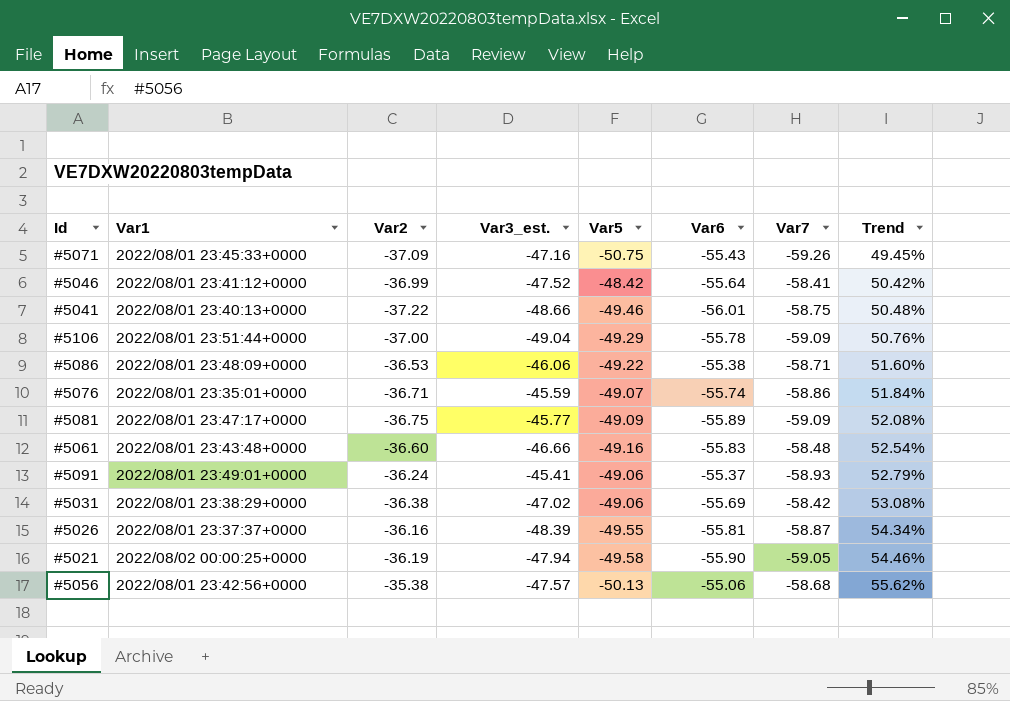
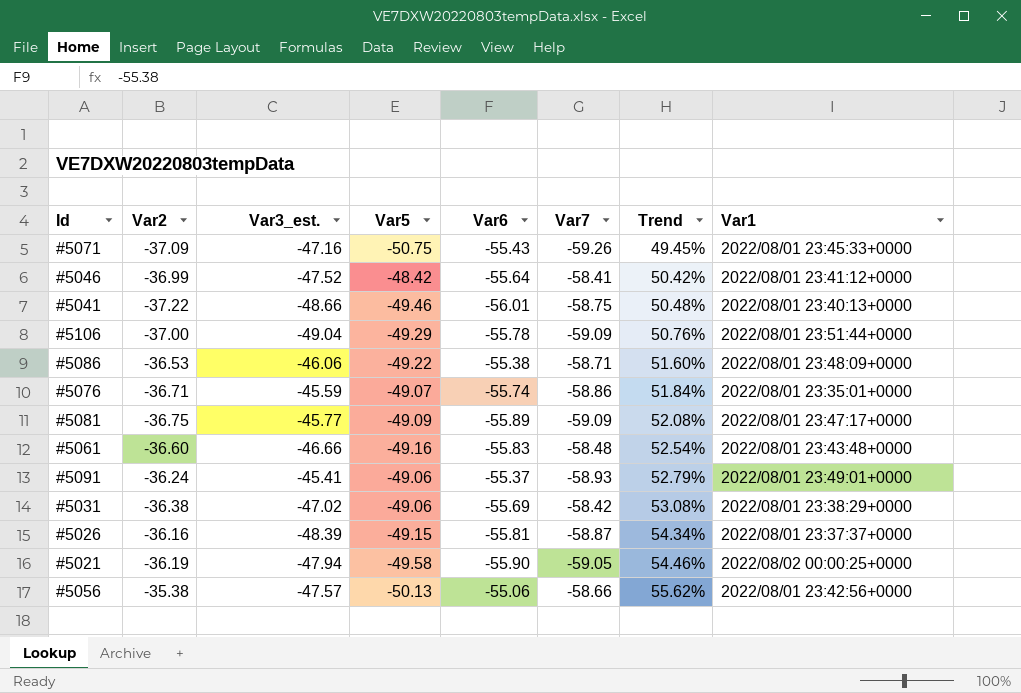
column Var1 | position: 2 -> 8
#5026 | Var5: -49.55 -> -49.15
#5056 | Var7: -58.68 -> -58.66

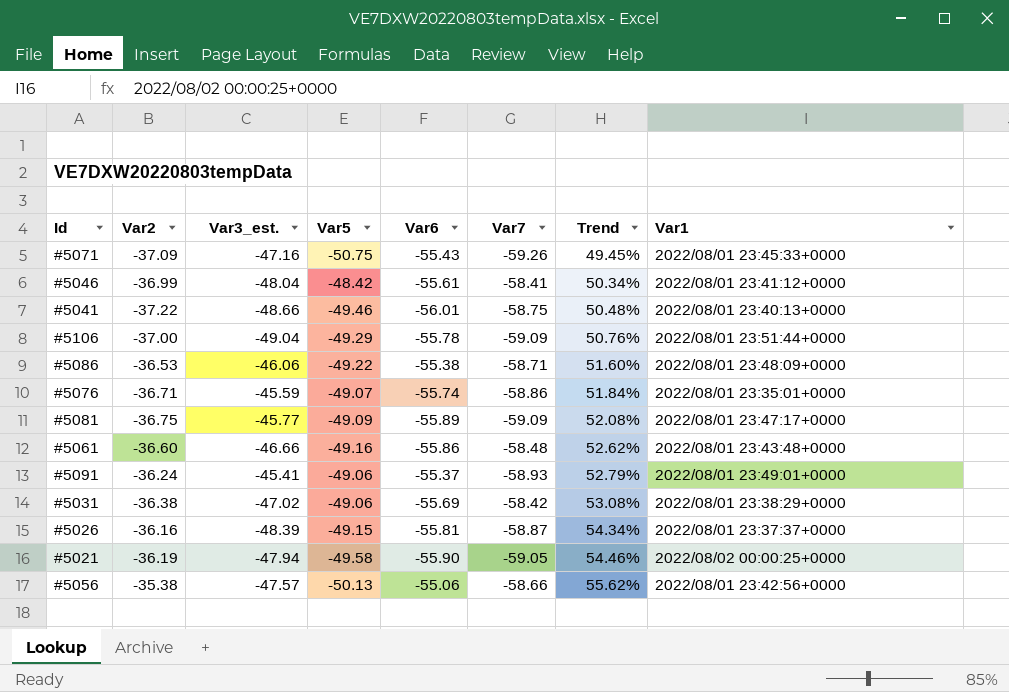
#5046 | Var3_est.: -47.52 -> -48.04
#5046 | Var6: -55.64 -> -55.61
#5046 | Trend: 50.42% -> 50.34%
#5061 | Var6: -55.83 -> -55.86
#5061 | Trend: 52.54% -> 52.62%

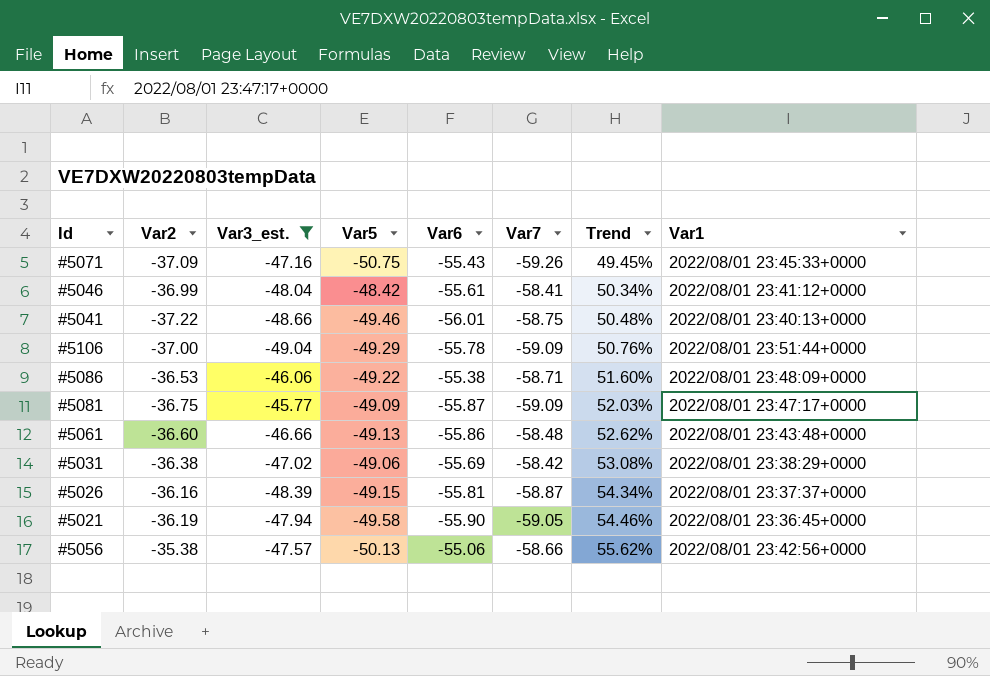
filter: none -> Var3_est. <= -45.77
#5081 | Var6: -55.89 -> -55.87
#5081 | Trend: 52.08% -> 52.03%
#5061 | Var5: -49.16 -> -49.13
#5021 | Var1: 2022/08/02 00:00:25+0000 -> 2022/08/01 23:36:45+0000

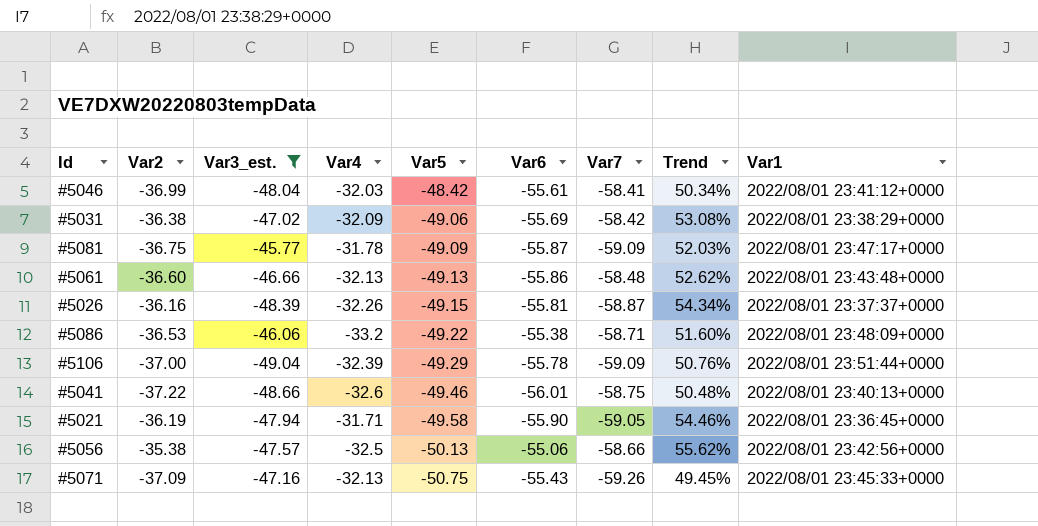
row order: Trend ascending -> Var5 descending
column Var4 | position: none -> 4

